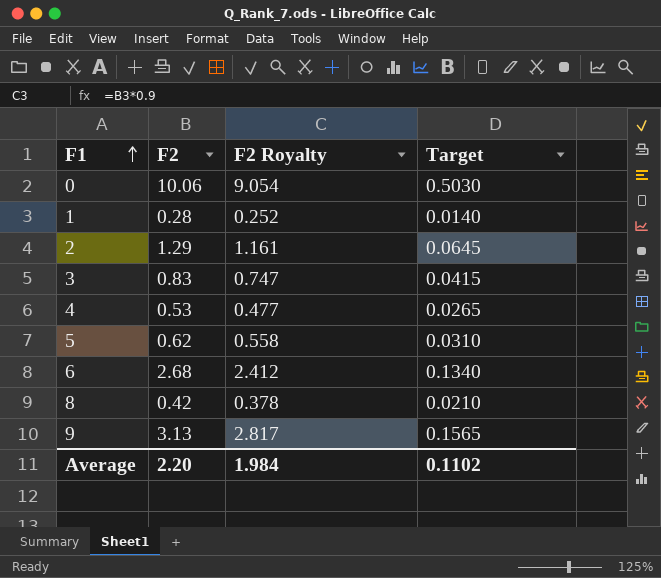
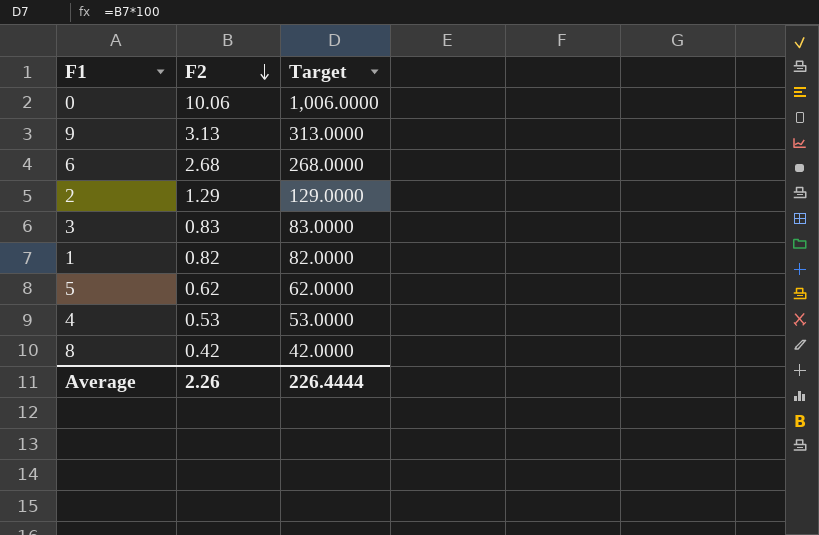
row order: F1 ascending -> F2 descending
column F2 Royalty | formula: [F2] * 0.9 -> none
column Target | formula: [F2] * 0.05 -> [F2] * 100
1 | F2: 0.28 -> 0.82
Average | F2: 2.20 -> 2.26
Average | Target: 0.1102 -> 226.4444

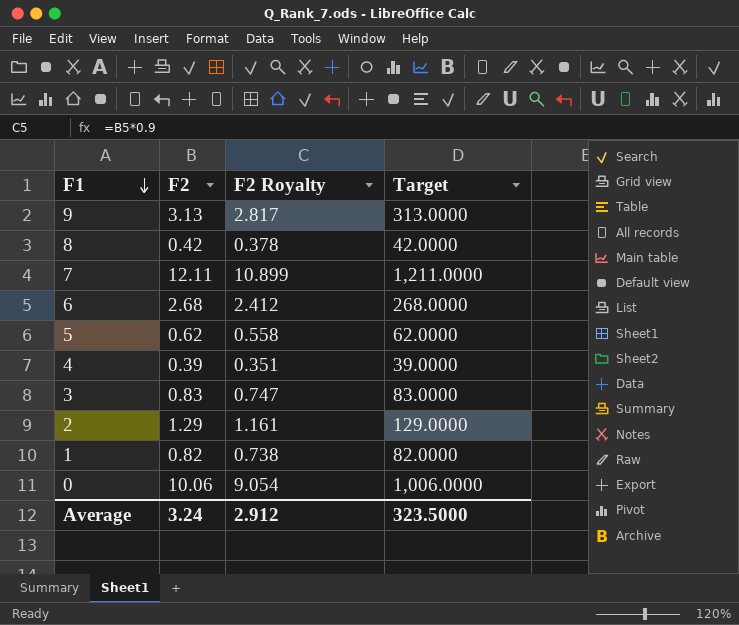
row order: F2 descending -> F1 descending
column F2 Royalty | formula: none -> [F2] * 0.9
row 7: none -> 12.11 | 10.899 | 1,211.0000
4 | F2: 0.53 -> 0.39
4 | Target: 53.0000 -> 39.0000
Average | F2: 2.26 -> 3.24
Average | Target: 226.4444 -> 323.5000

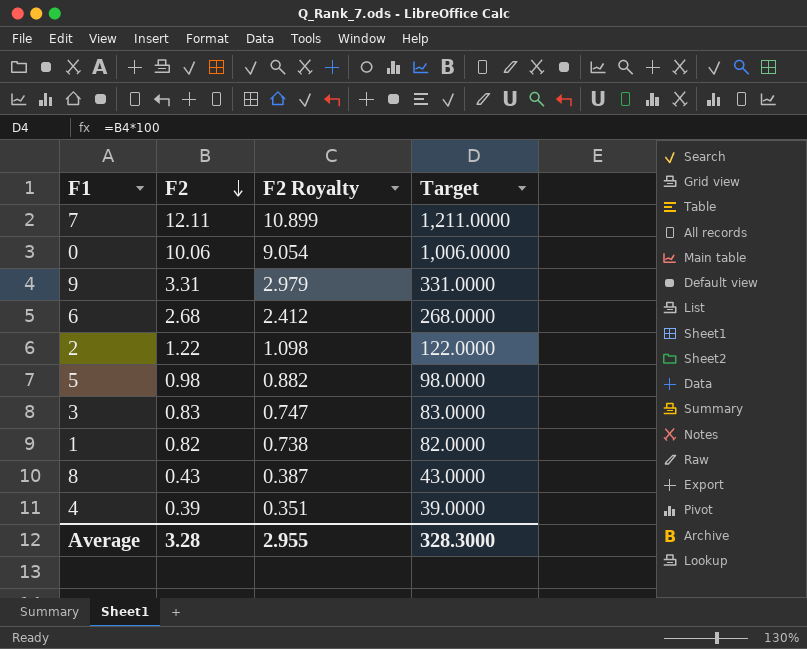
row order: F1 descending -> F2 descending
9 | F2: 3.13 -> 3.31
9 | F2 Royalty: 2.817 -> 2.979
9 | Target: 313.0000 -> 331.0000
2 | F2: 1.29 -> 1.22
2 | F2 Royalty: 1.161 -> 1.098
2 | Target: 129.0000 -> 122.0000
5 | F2: 0.62 -> 0.98
5 | F2 Royalty: 0.558 -> 0.882
5 | Target: 62.0000 -> 98.0000
8 | F2: 0.42 -> 0.43
8 | F2 Royalty: 0.378 -> 0.387
8 | Target: 42.0000 -> 43.0000
Average | F2: 3.24 -> 3.28
Average | F2 Royalty: 2.912 -> 2.955
Average | Target: 323.5000 -> 328.3000

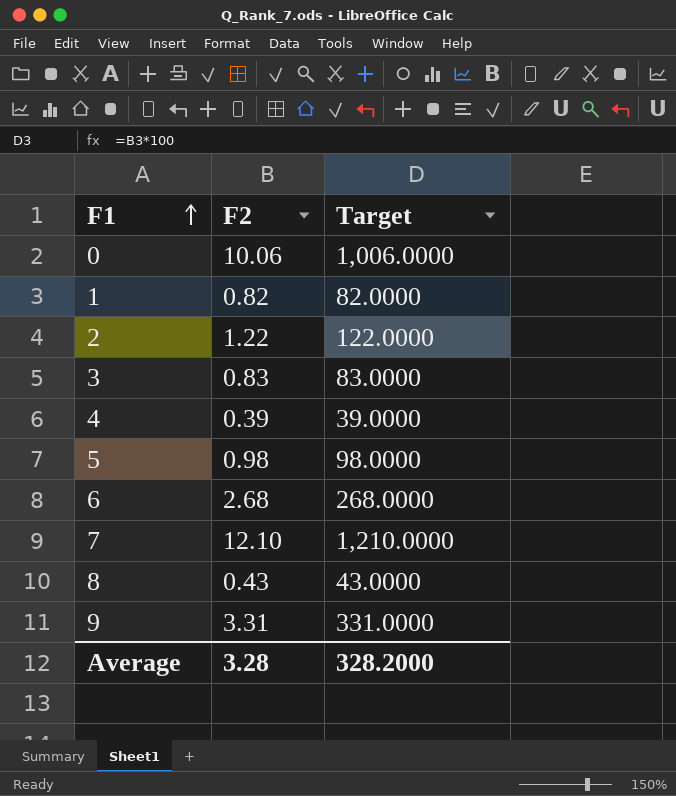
row order: F2 descending -> F1 ascending
column F2 Royalty | formula: [F2] * 0.9 -> none
7 | F2: 12.11 -> 12.10
7 | Target: 1,211.0000 -> 1,210.0000
Average | Target: 328.3000 -> 328.2000

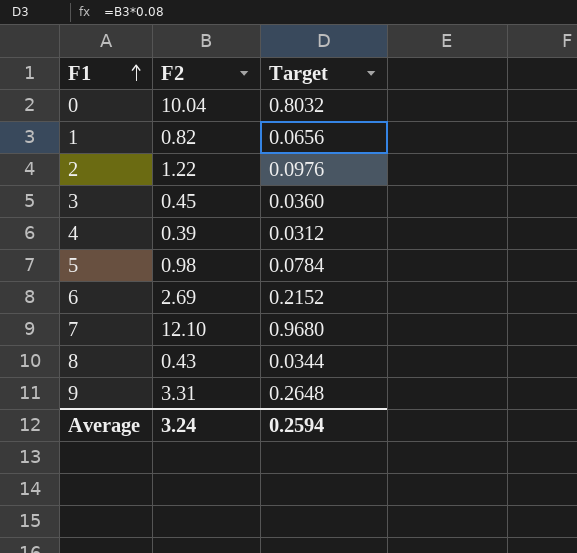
column Target | formula: [F2] * 100 -> [F2] * 0.08
0 | F2: 10.06 -> 10.04
3 | F2: 0.83 -> 0.45
6 | F2: 2.68 -> 2.69
Average | F2: 3.28 -> 3.24
Average | Target: 328.2000 -> 0.2594

